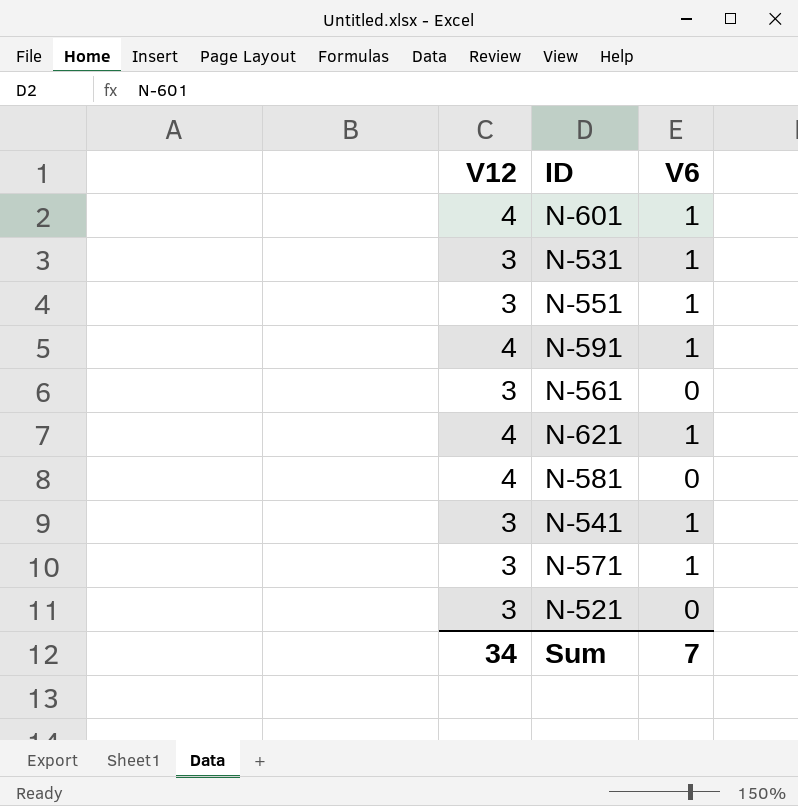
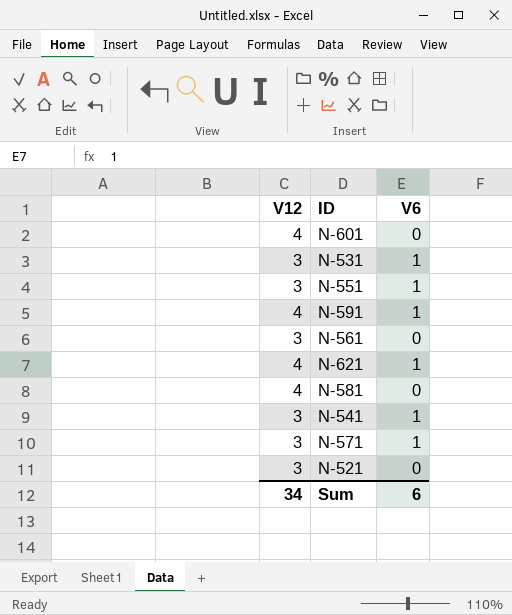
N-601 | V6: 1 -> 0
Sum | V6: 7 -> 6

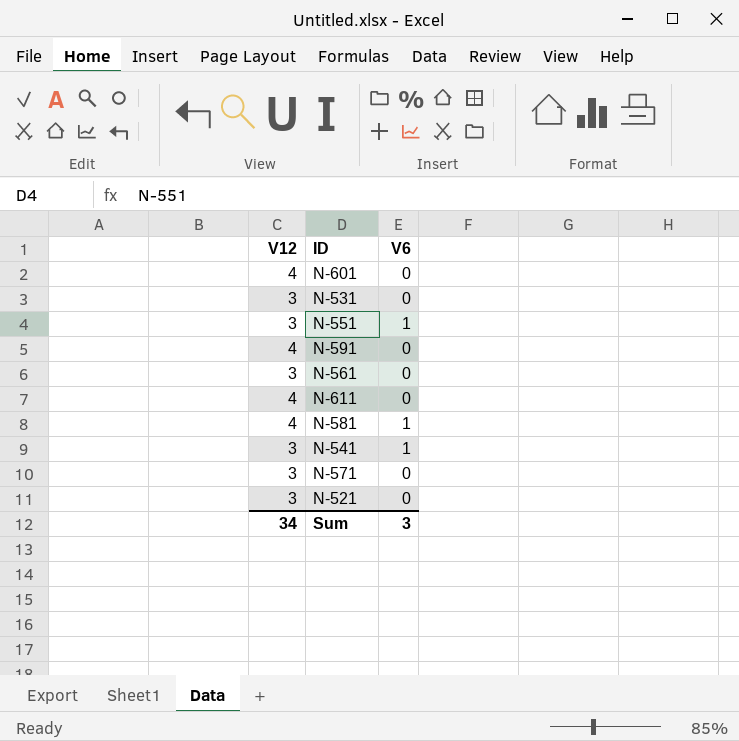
row N-621: 4 | 1 -> none
N-531 | V6: 1 -> 0
N-591 | V6: 1 -> 0
row N-611: none -> 4 | 0
N-581 | V6: 0 -> 1
N-571 | V6: 1 -> 0
Sum | V6: 6 -> 3

